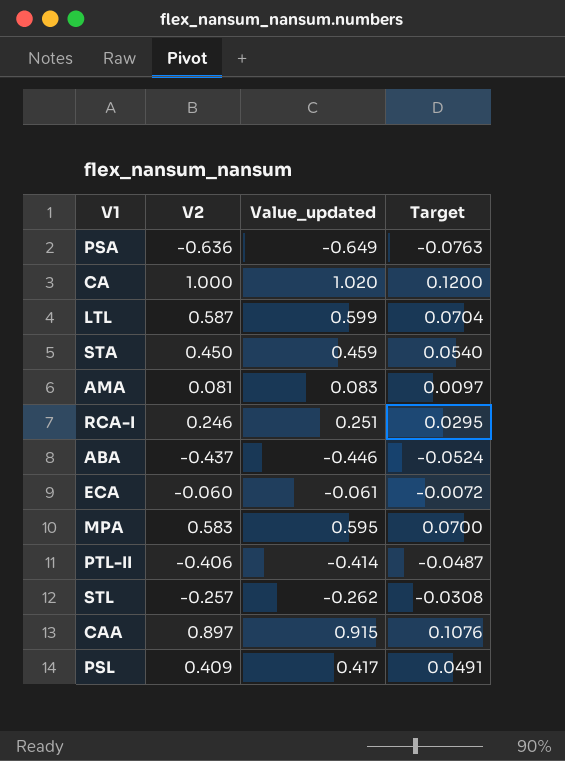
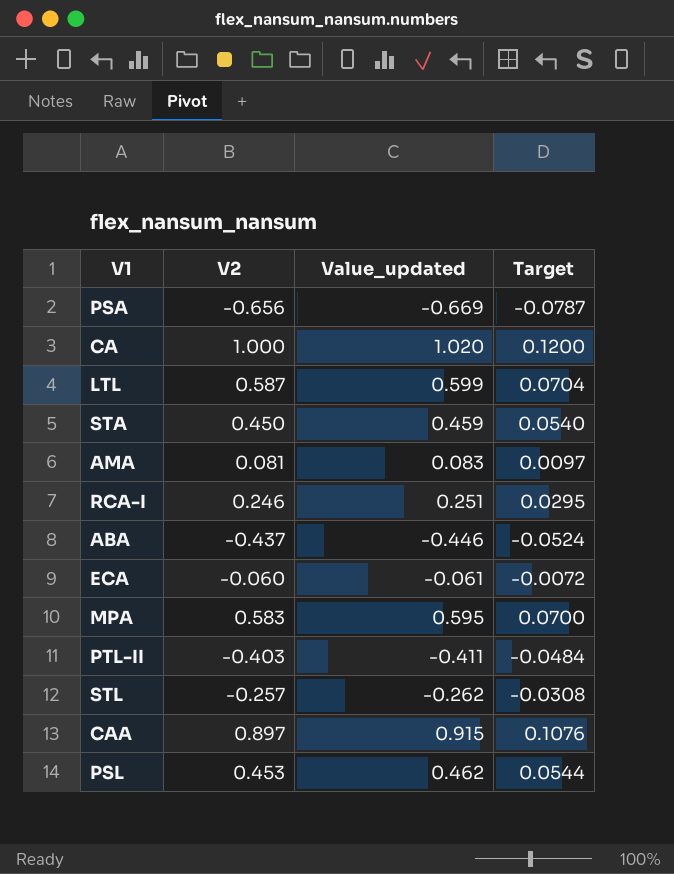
PSA | V2: -0.636 -> -0.656
PSA | Value_updated: -0.649 -> -0.669
PSA | Target: -0.0763 -> -0.0787
PTL-II | V2: -0.406 -> -0.403
PTL-II | Value_updated: -0.414 -> -0.411
PTL-II | Target: -0.0487 -> -0.0484
PSL | V2: 0.409 -> 0.453
PSL | Value_updated: 0.417 -> 0.462
PSL | Target: 0.0491 -> 0.0544

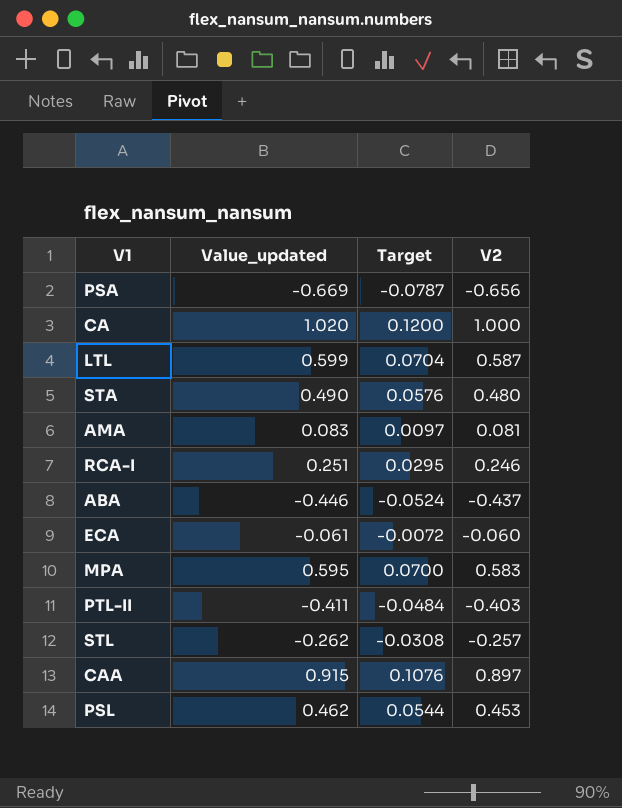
column V2 | position: 2 -> 4
STA | Value_updated: 0.459 -> 0.490
STA | Target: 0.0540 -> 0.0576
STA | V2: 0.450 -> 0.480

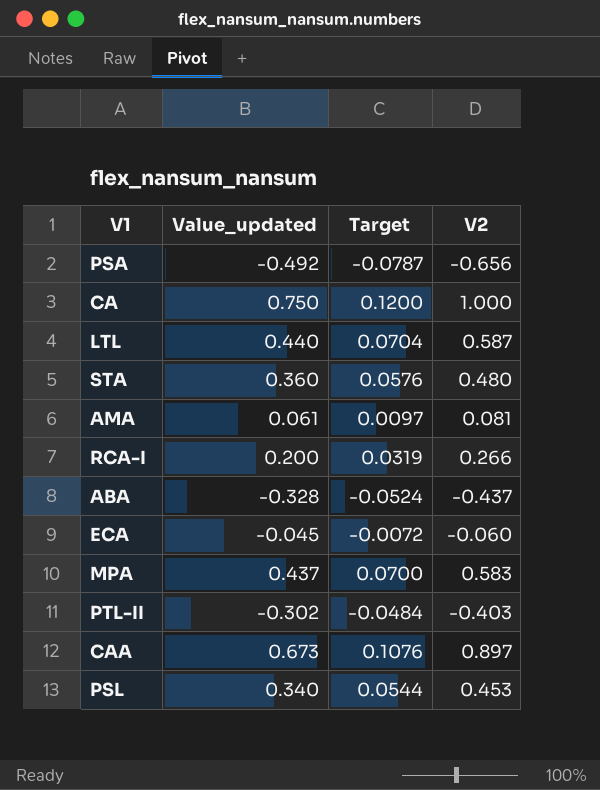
column Value_updated | formula: [V2] * 1.02 -> [V2] * 0.75
row STL: -0.262 | -0.0308 | -0.257 -> none
RCA-I | Target: 0.0295 -> 0.0319
RCA-I | V2: 0.246 -> 0.266

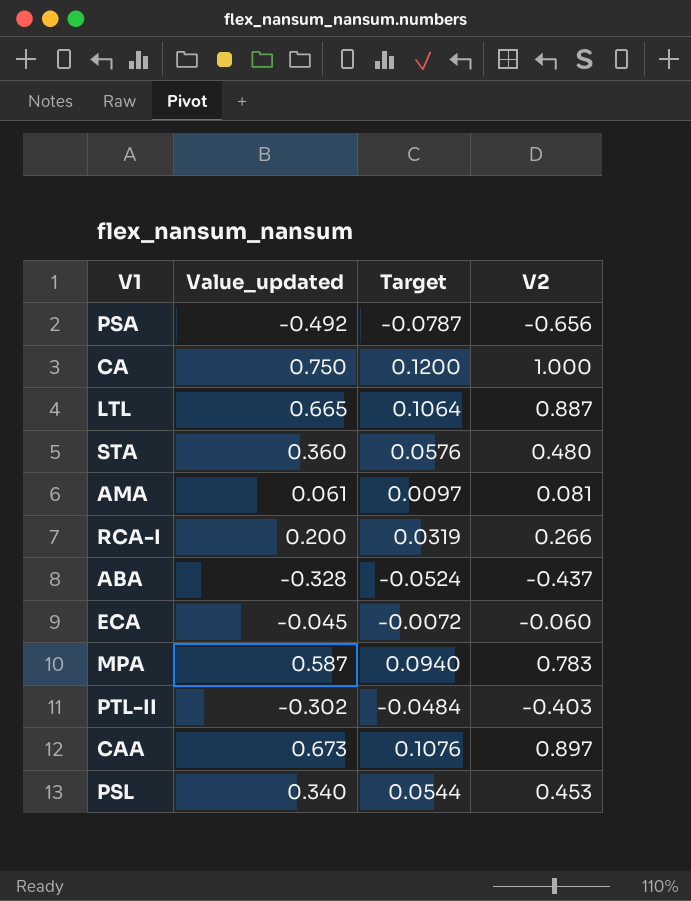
LTL | Value_updated: 0.440 -> 0.665
LTL | Target: 0.0704 -> 0.1064
LTL | V2: 0.587 -> 0.887
MPA | Value_updated: 0.437 -> 0.587
MPA | Target: 0.0700 -> 0.0940
MPA | V2: 0.583 -> 0.783

